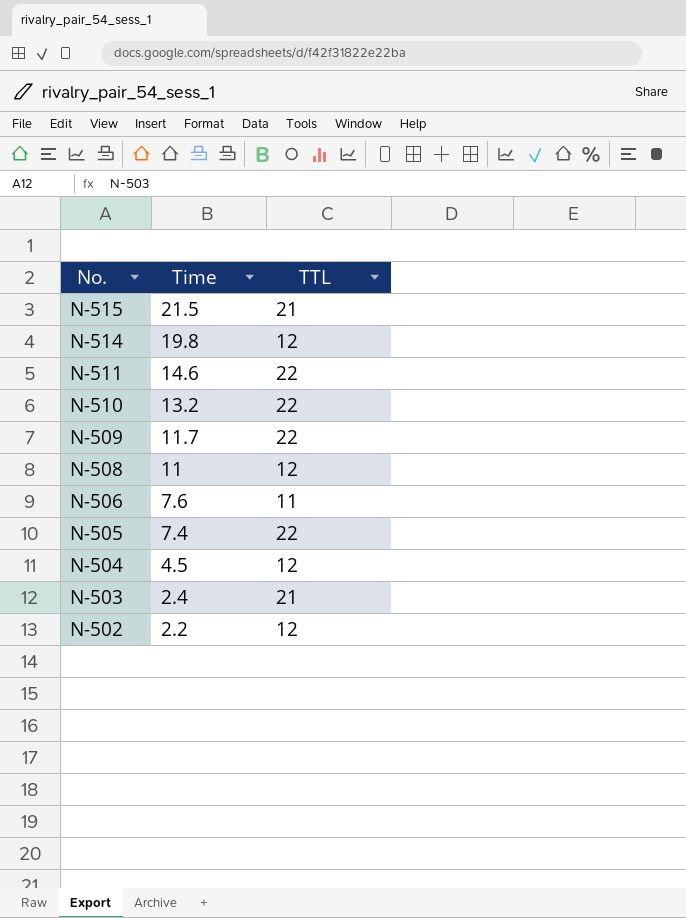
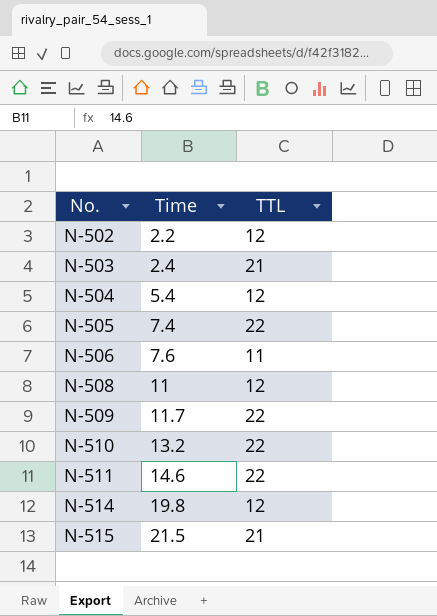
row order: No. descending -> No. ascending
N-504 | Time: 4.5 -> 5.4

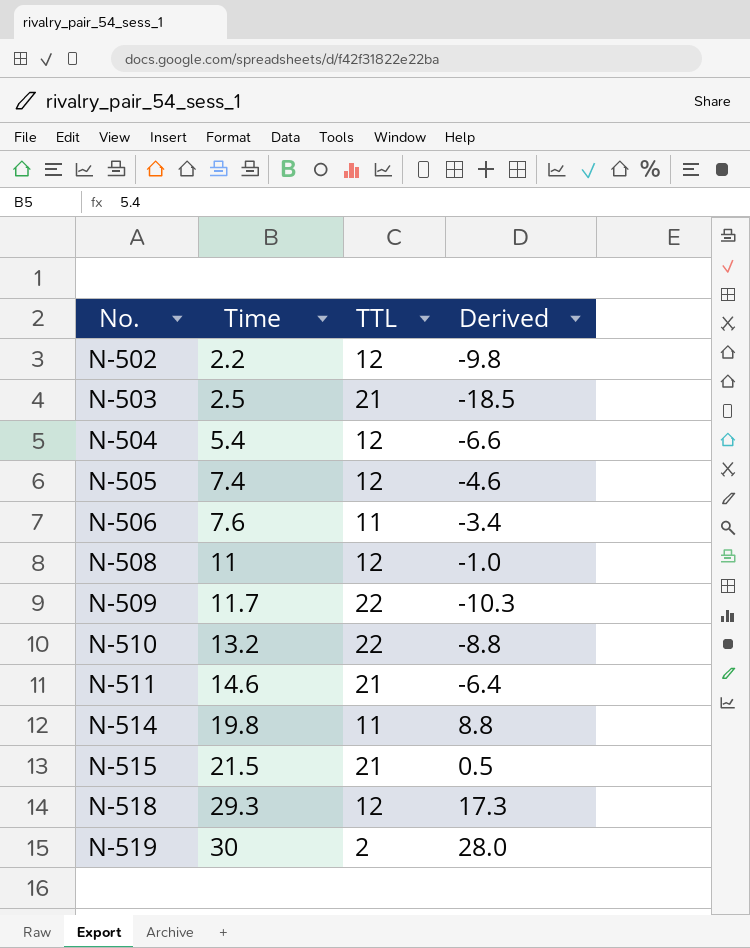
column Derived | formula: none -> [Time] - [TTL]
N-503 | Time: 2.4 -> 2.5
N-505 | TTL: 22 -> 12
N-511 | TTL: 22 -> 21
N-514 | TTL: 12 -> 11
row N-518: none -> 29.3 | 12 | 17.3
row N-519: none -> 30 | 2 | 28.0

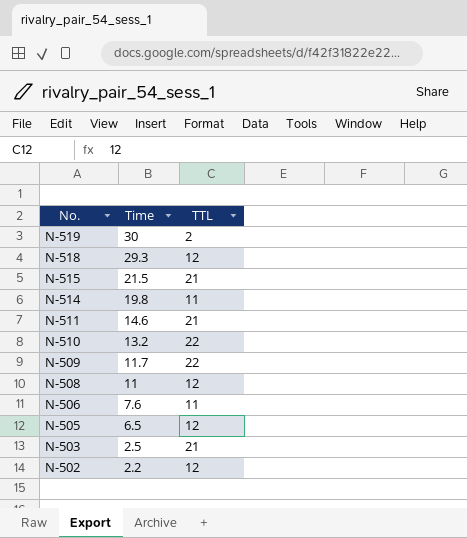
row order: No. ascending -> No. descending
column Derived | formula: [Time] - [TTL] -> none
row N-504: 5.4 | 12 | -6.6 -> none
N-505 | Time: 7.4 -> 6.5

